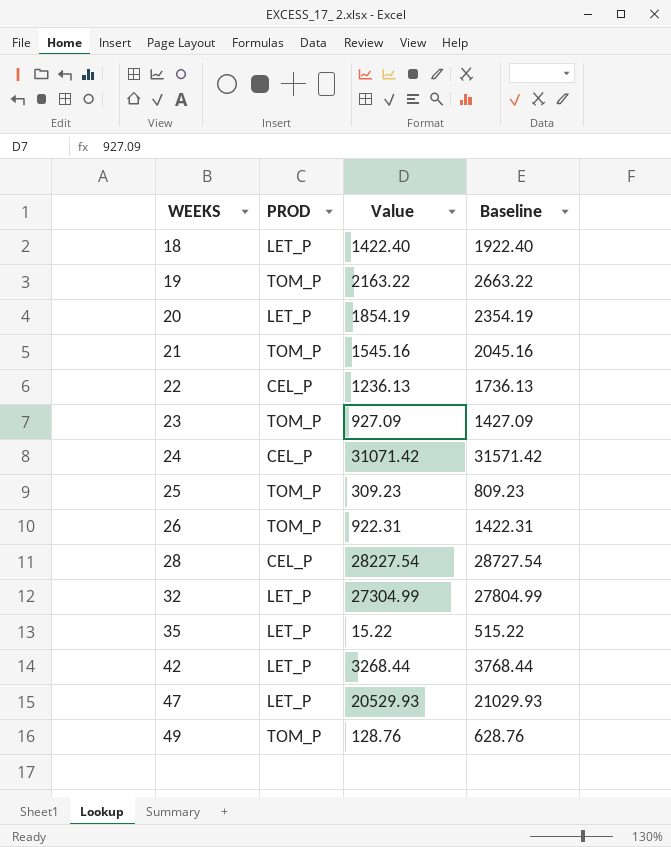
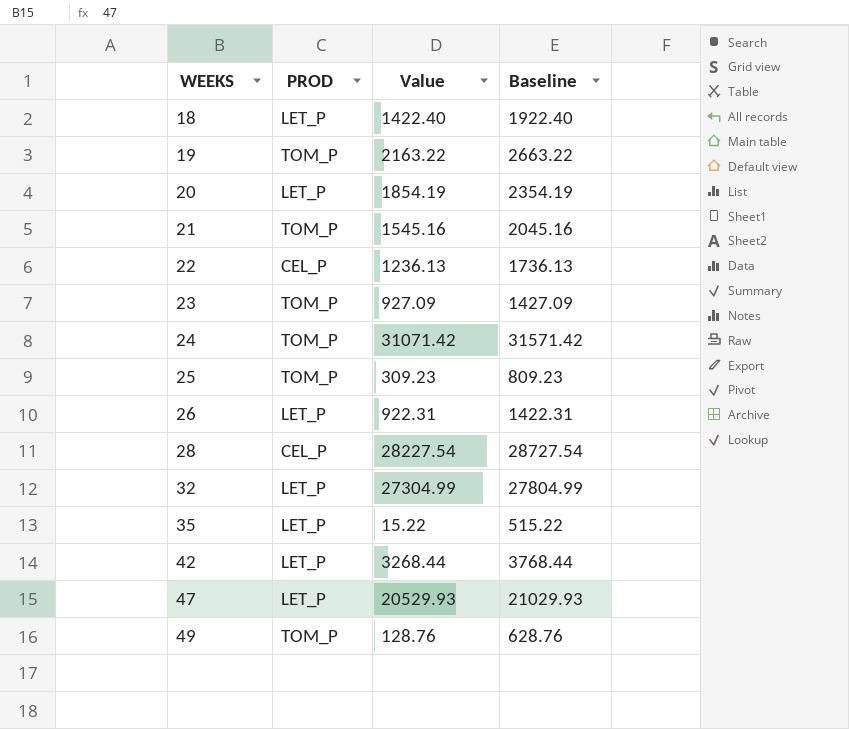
24 | PROD: CEL_P -> TOM_P
26 | PROD: TOM_P -> LET_P

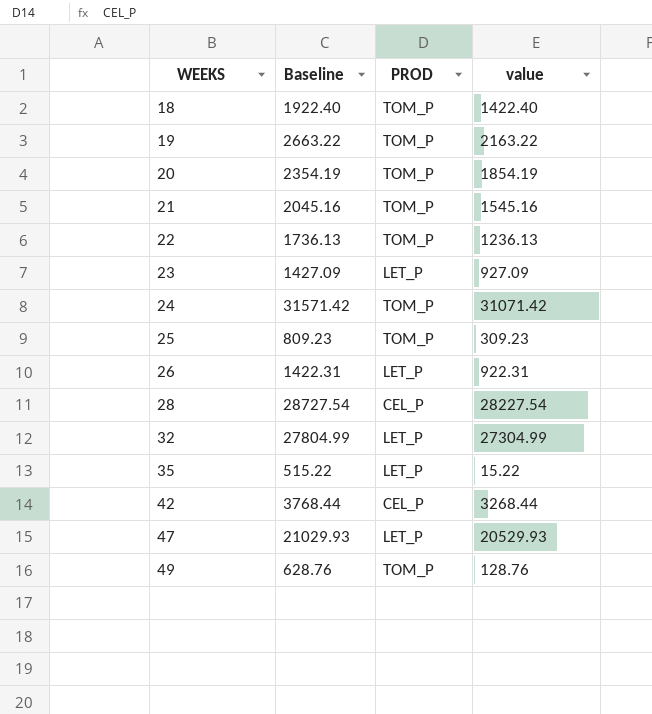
column Baseline | position: 4 -> 2
column name: Value -> value
18 | PROD: LET_P -> TOM_P
20 | PROD: LET_P -> TOM_P
22 | PROD: CEL_P -> TOM_P
23 | PROD: TOM_P -> LET_P
42 | PROD: LET_P -> CEL_P

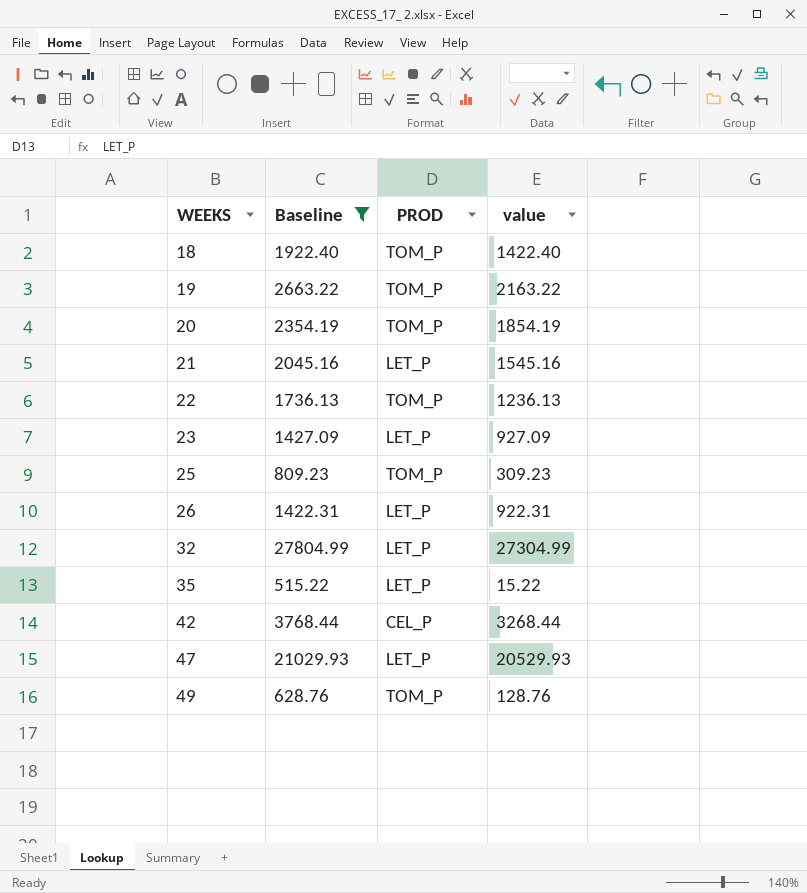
filter: none -> Baseline <= 27804.99
21 | PROD: TOM_P -> LET_P

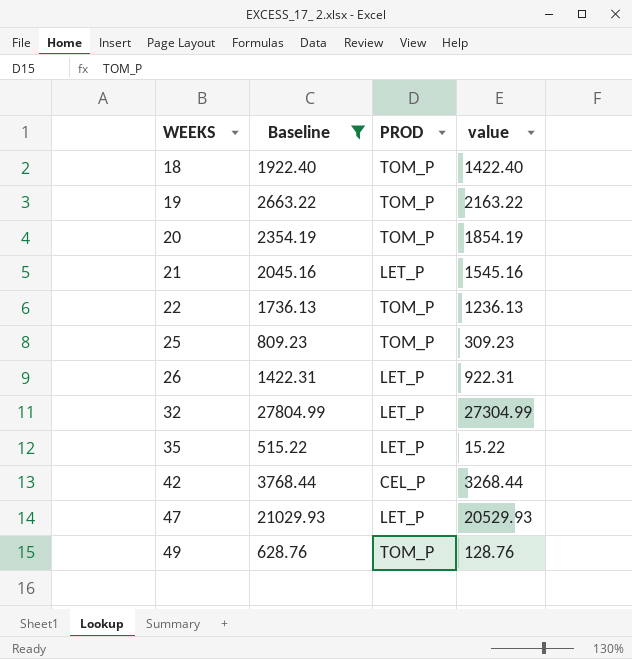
row 23: 1427.09 | LET_P | 927.09 -> none

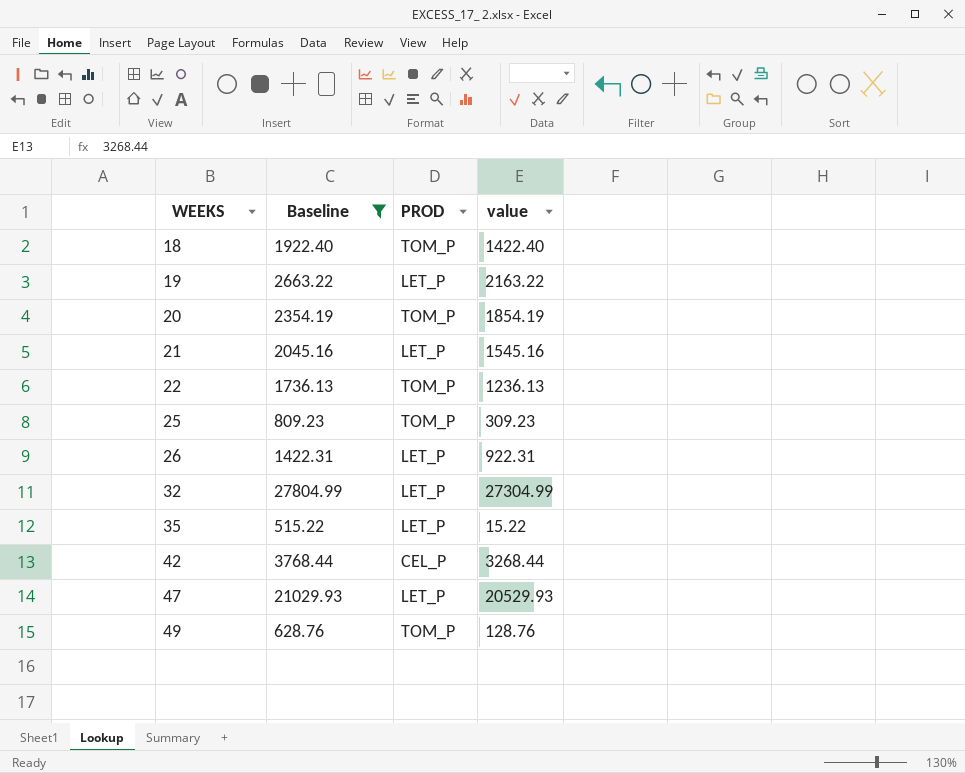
19 | PROD: TOM_P -> LET_P

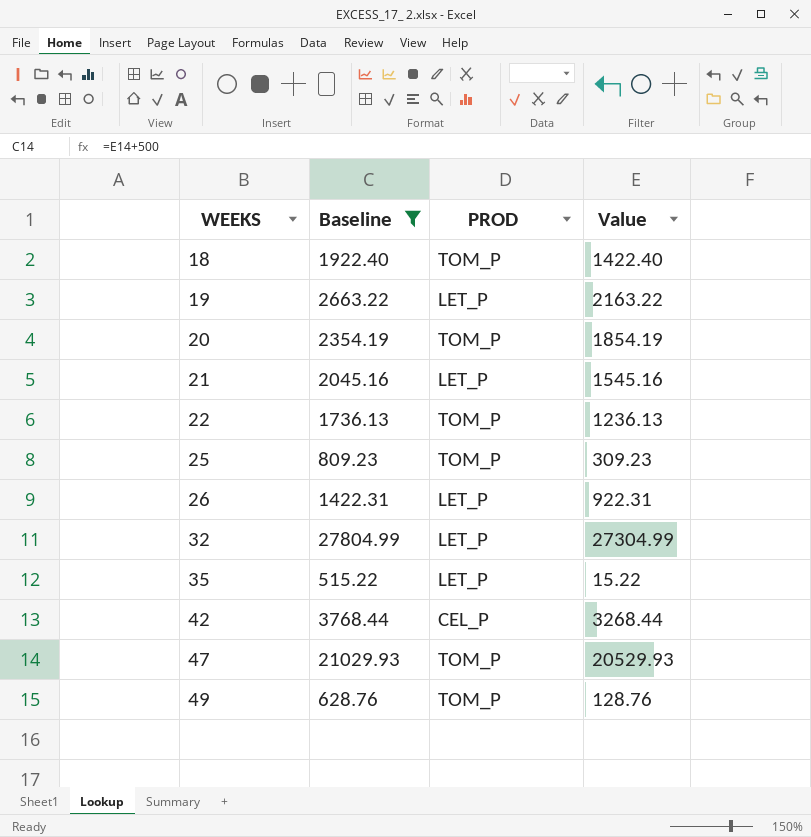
column name: value -> Value
47 | PROD: LET_P -> TOM_P

